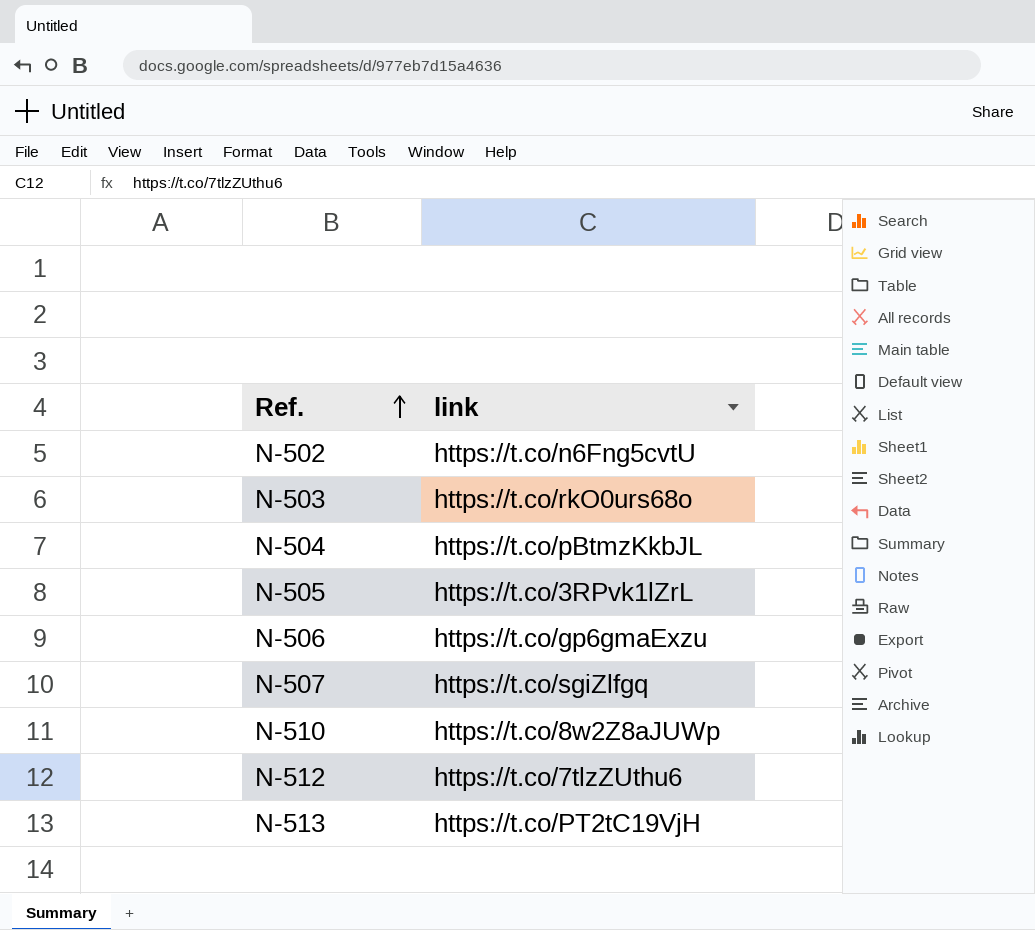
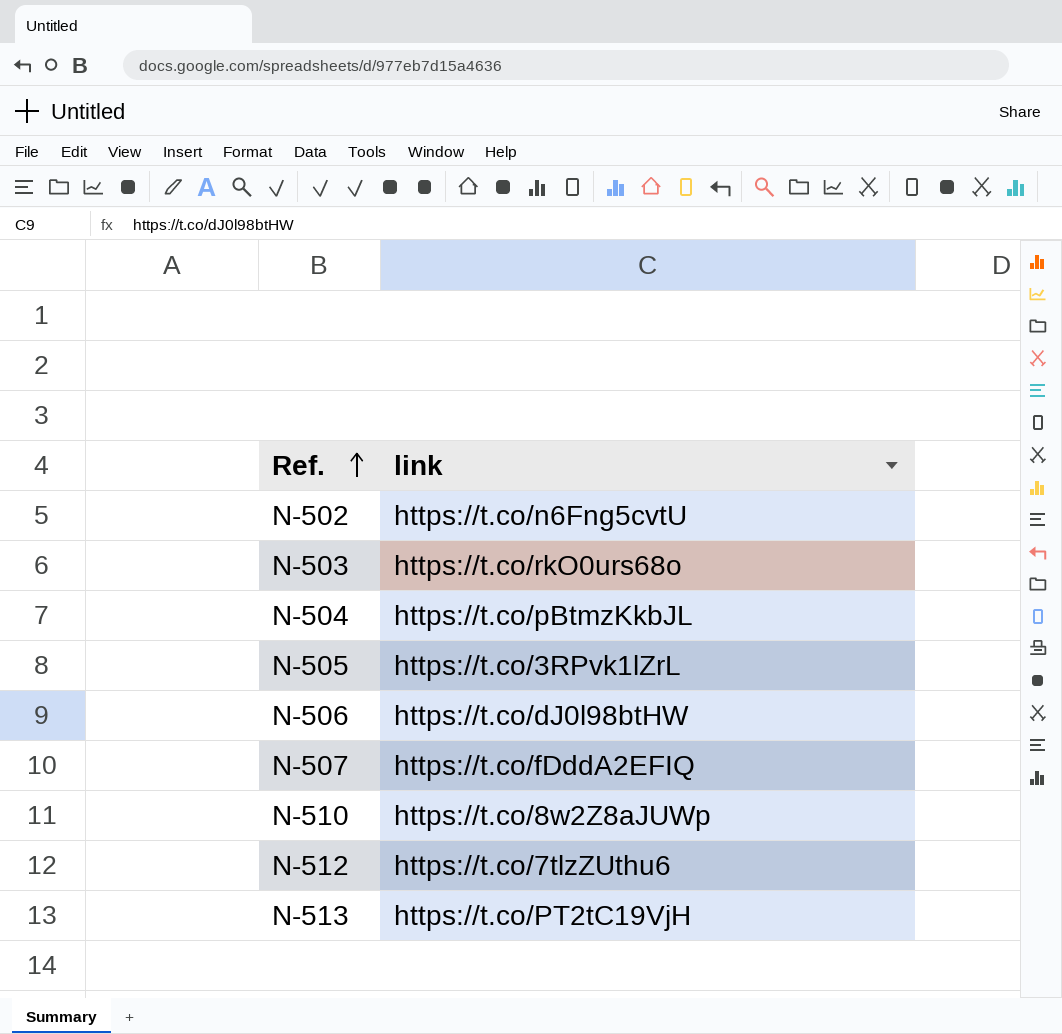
N-506 | link: https://t.co/gp6gmaExzu -> https://t.co/dJ0l98btHW
N-507 | link: https://t.co/sgiZlfgq -> https://t.co/fDddA2EFIQ

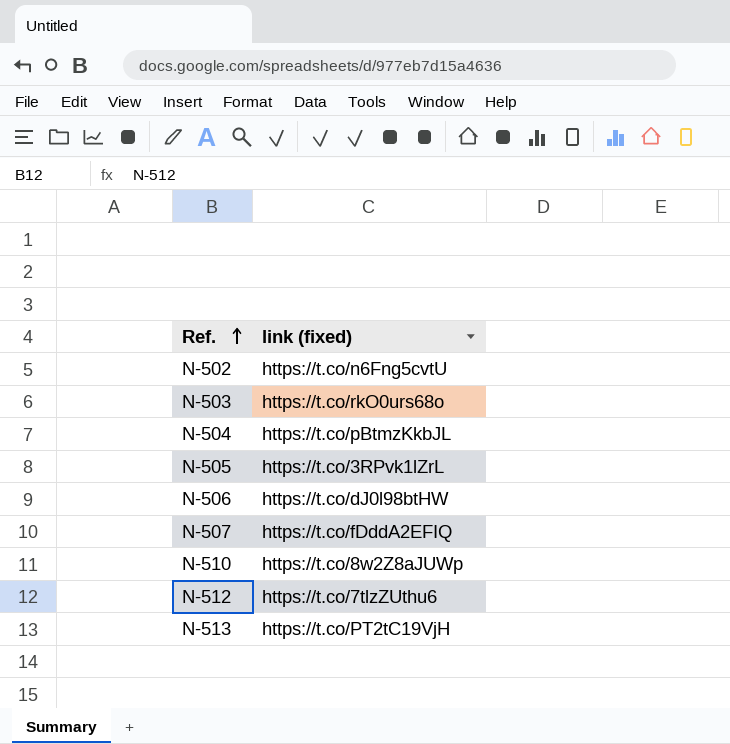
column name: link -> link (fixed)

